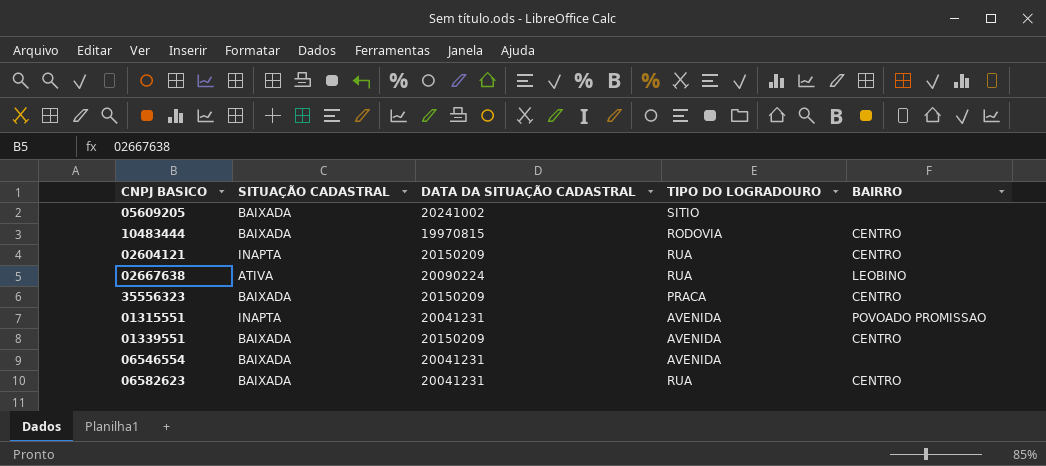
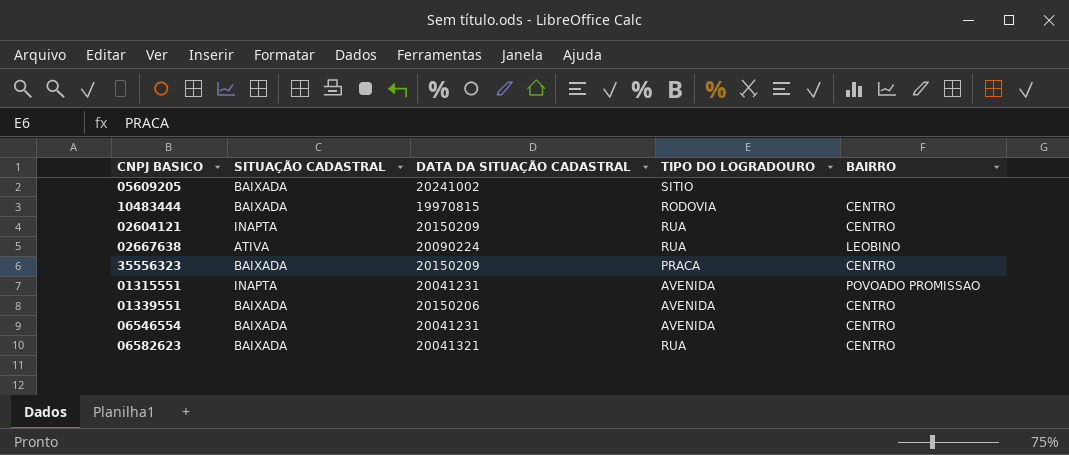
01339551 | DATA DA SITUAÇÃO CADASTRAL: 20150209 -> 20150206
06546554 | BAIRRO: none -> CENTRO
06582623 | DATA DA SITUAÇÃO CADASTRAL: 20041231 -> 20041321

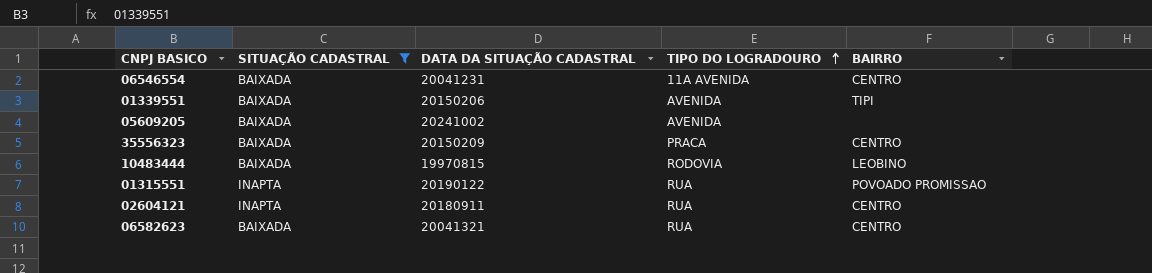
filter: none -> SITUAÇÃO CADASTRAL != ATIVA
row order: none -> TIPO DO LOGRADOURO ascending
06546554 | TIPO DO LOGRADOURO: AVENIDA -> 11A AVENIDA
01339551 | BAIRRO: CENTRO -> TIPI
05609205 | TIPO DO LOGRADOURO: SITIO -> AVENIDA
10483444 | BAIRRO: CENTRO -> LEOBINO
01315551 | DATA DA SITUAÇÃO CADASTRAL: 20041231 -> 20190122
01315551 | TIPO DO LOGRADOURO: AVENIDA -> RUA
02604121 | DATA DA SITUAÇÃO CADASTRAL: 20150209 -> 20180911

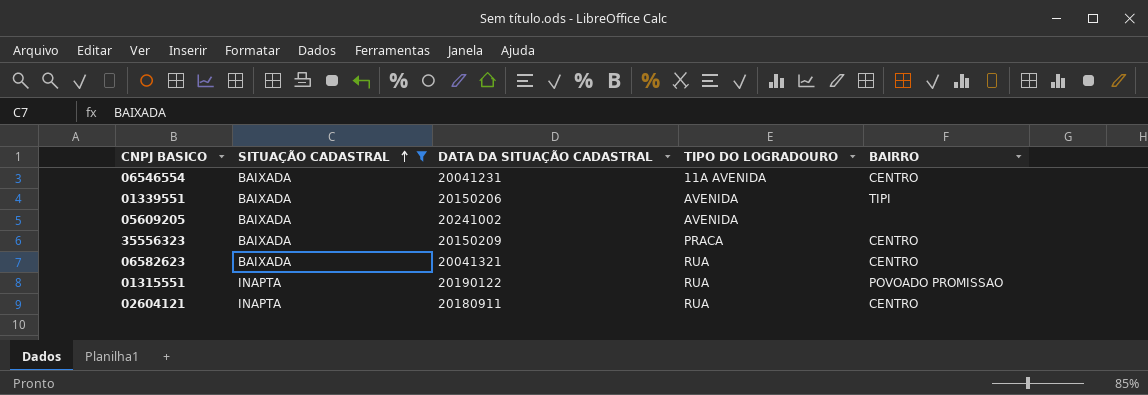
row order: TIPO DO LOGRADOURO ascending -> SITUAÇÃO CADASTRAL ascending
row 10483444: BAIXADA | 19970815 | RODOVIA | LEOBINO -> none

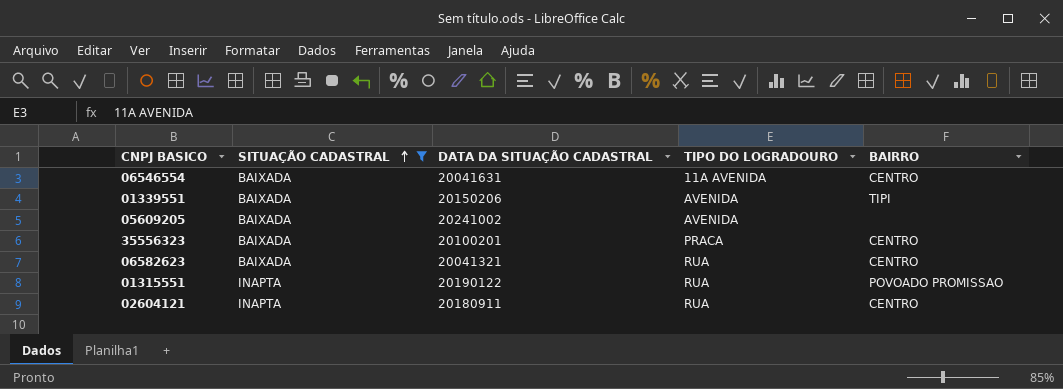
06546554 | DATA DA SITUAÇÃO CADASTRAL: 20041231 -> 20041631
35556323 | DATA DA SITUAÇÃO CADASTRAL: 20150209 -> 20100201

